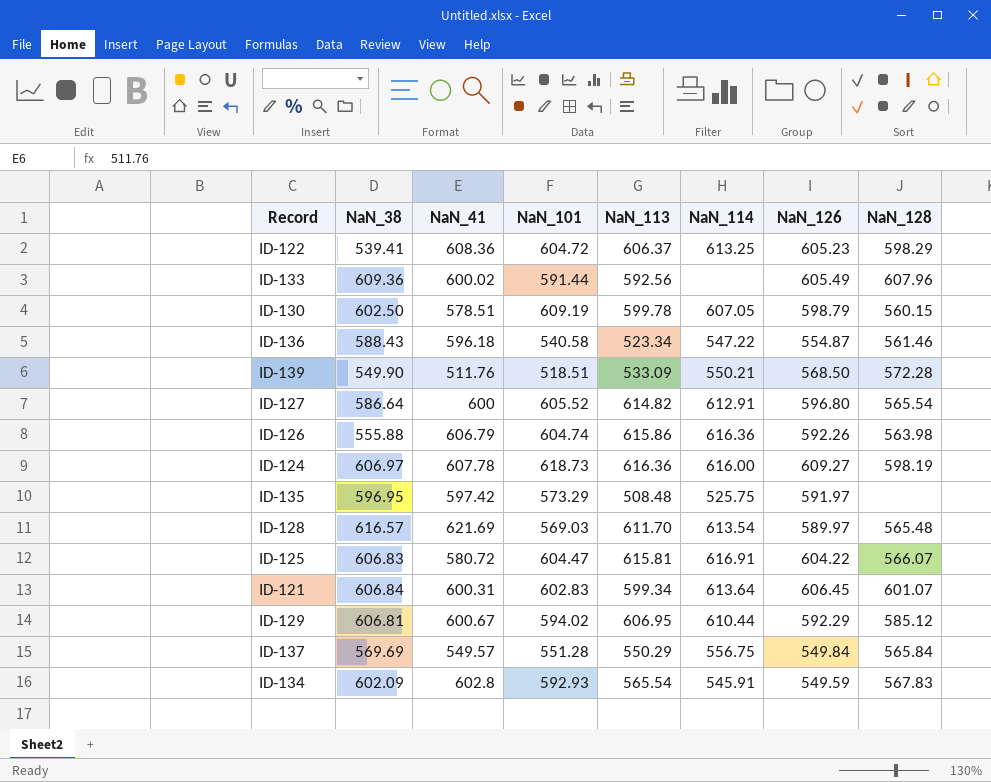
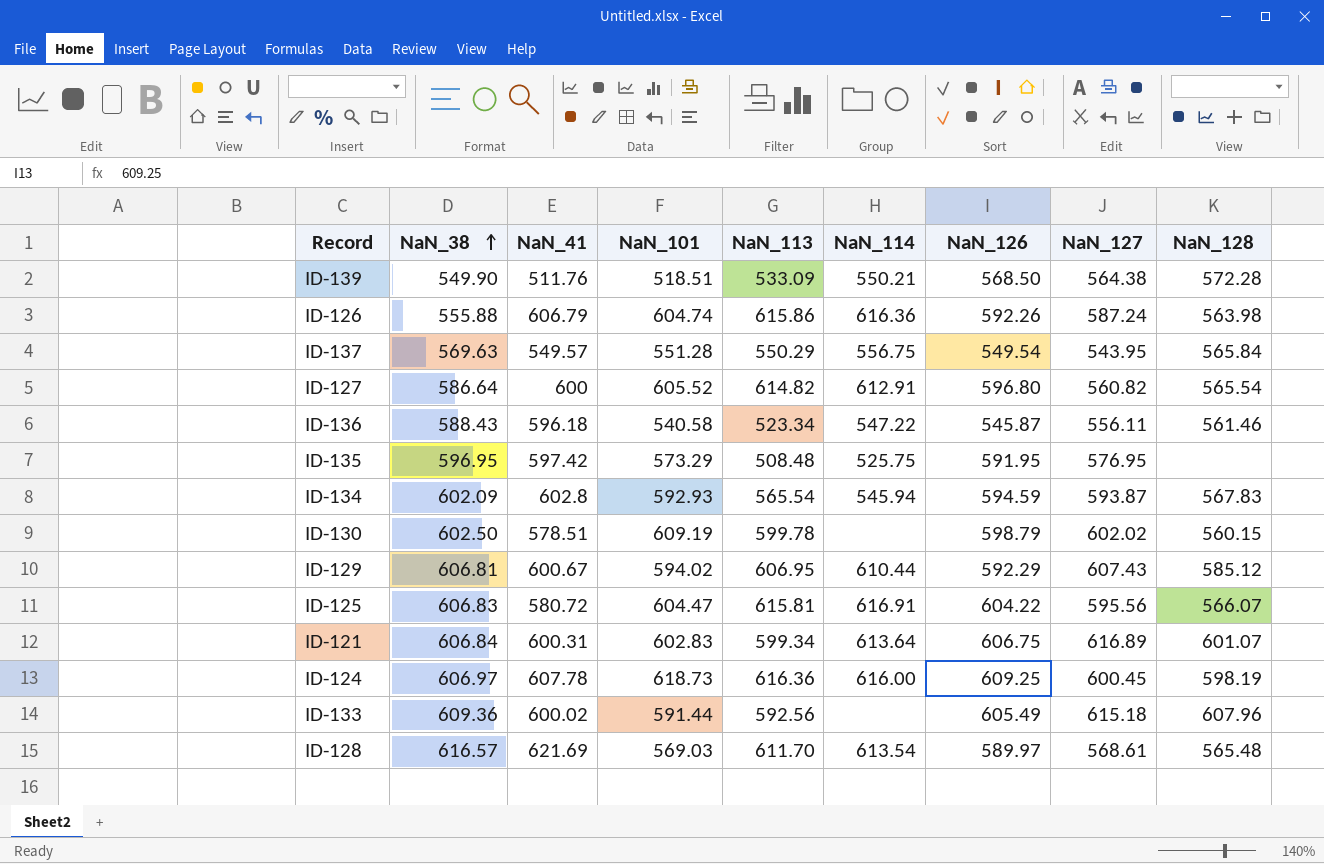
row order: none -> NaN_38 ascending
column NaN_127 | position: none -> 8
row ID-122: 539.41 | 608.36 | 604.72 | 606.37 | 613.25 | 605.23 | 598.29 -> none
ID-137 | NaN_38: 569.69 -> 569.63
ID-137 | NaN_126: 549.84 -> 549.54
ID-136 | NaN_126: 554.87 -> 545.87
ID-135 | NaN_126: 591.97 -> 591.95
ID-134 | NaN_114: 545.91 -> 545.94
ID-134 | NaN_126: 549.59 -> 594.59
ID-130 | NaN_114: 607.05 -> none
ID-121 | NaN_126: 606.45 -> 606.75
ID-124 | NaN_126: 609.27 -> 609.25

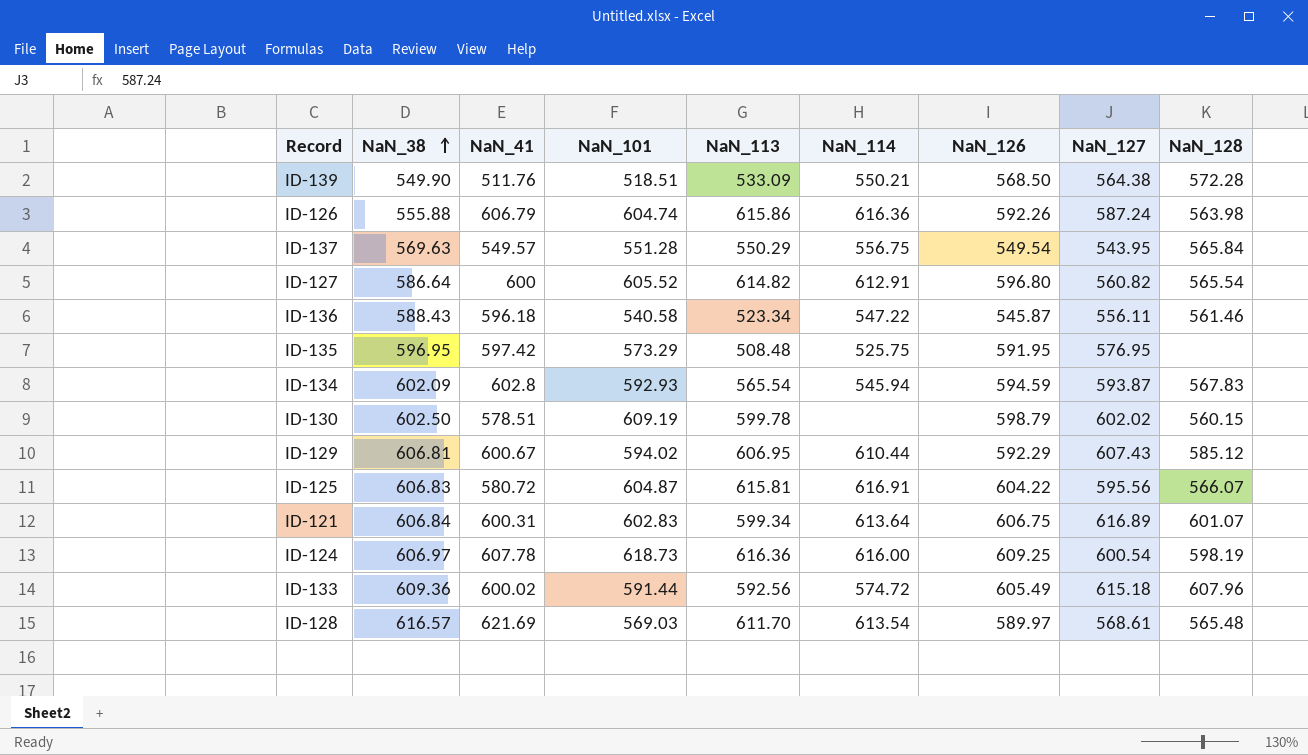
ID-125 | NaN_101: 604.47 -> 604.87
ID-124 | NaN_127: 600.45 -> 600.54
ID-133 | NaN_114: none -> 574.72

